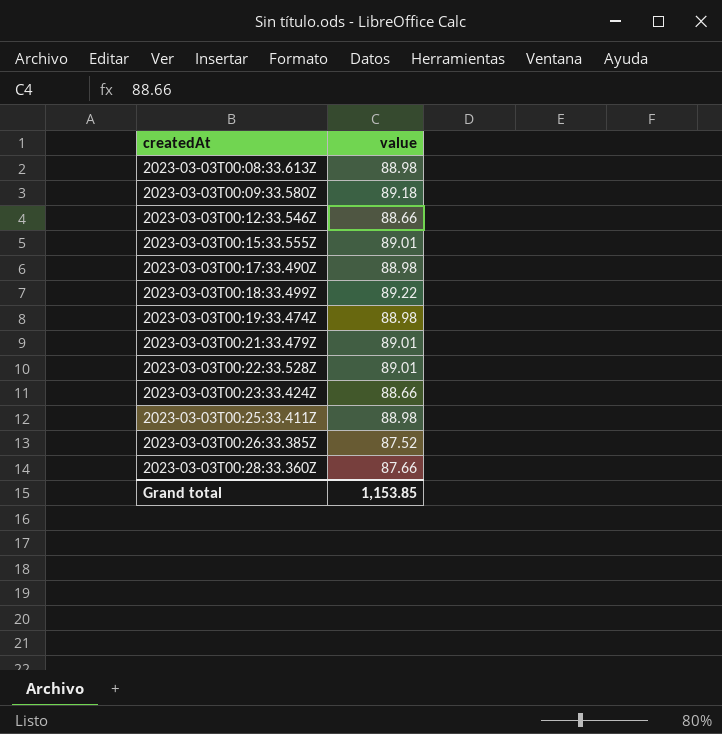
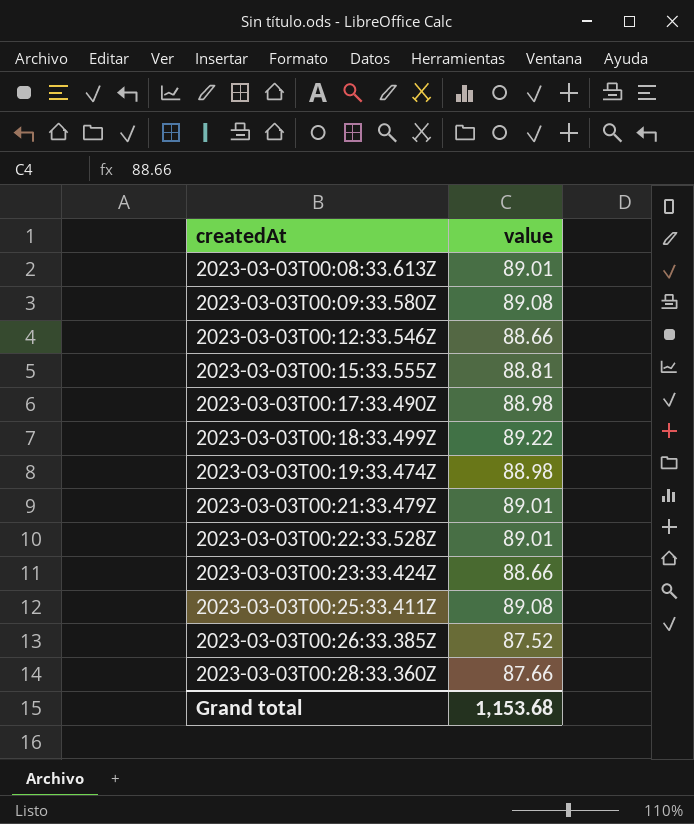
2023-03-03T00:08:33.613Z | value: 88.98 -> 89.01
2023-03-03T00:09:33.580Z | value: 89.18 -> 89.08
2023-03-03T00:15:33.555Z | value: 89.01 -> 88.81
2023-03-03T00:25:33.411Z | value: 88.98 -> 89.08
Grand total | value: 1,153.85 -> 1,153.68

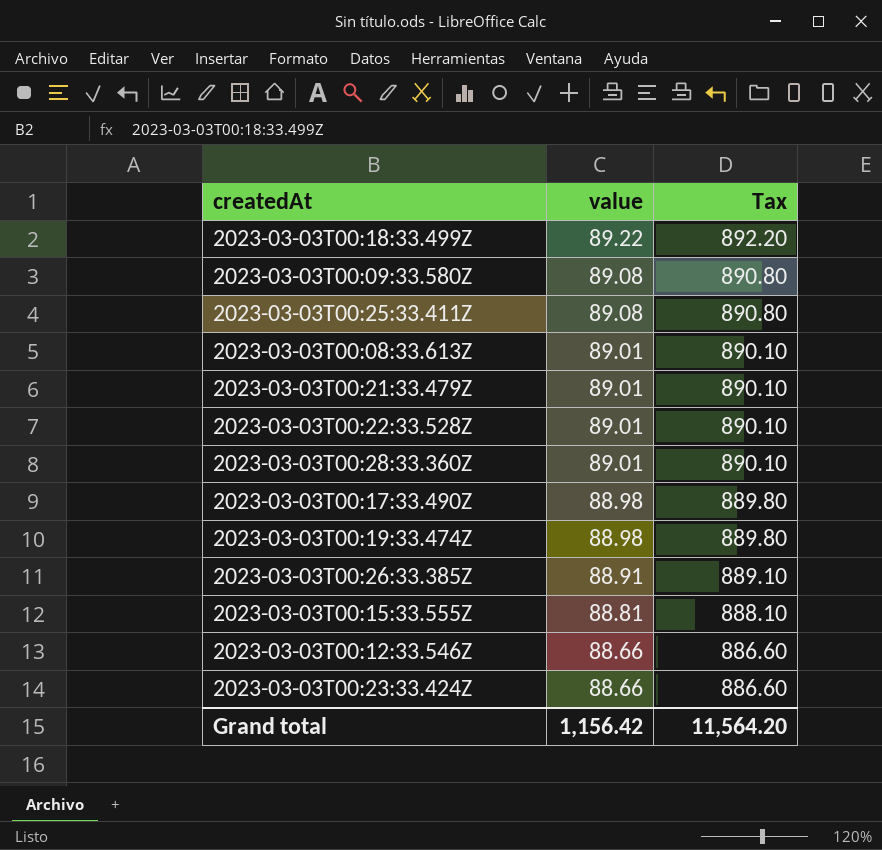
row order: createdAt ascending -> value descending
column Tax | formula: none -> [value] * 10
2023-03-03T00:28:33.360Z | value: 87.66 -> 89.01
2023-03-03T00:26:33.385Z | value: 87.52 -> 88.91
Grand total | value: 1,153.68 -> 1,156.42

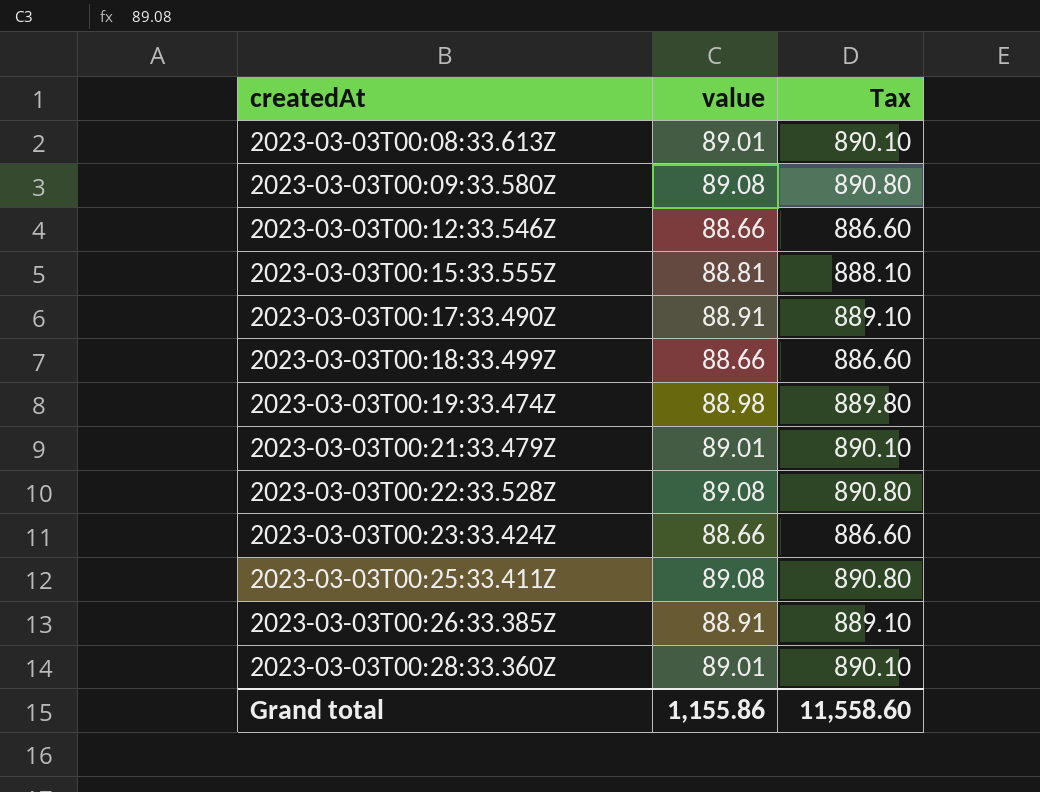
row order: value descending -> createdAt ascending
2023-03-03T00:17:33.490Z | value: 88.98 -> 88.91
2023-03-03T00:17:33.490Z | Tax: 889.80 -> 889.10
2023-03-03T00:18:33.499Z | value: 89.22 -> 88.66
2023-03-03T00:18:33.499Z | Tax: 892.20 -> 886.60
2023-03-03T00:22:33.528Z | value: 89.01 -> 89.08
2023-03-03T00:22:33.528Z | Tax: 890.10 -> 890.80
Grand total | value: 1,156.42 -> 1,155.86
Grand total | Tax: 11,564.20 -> 11,558.60

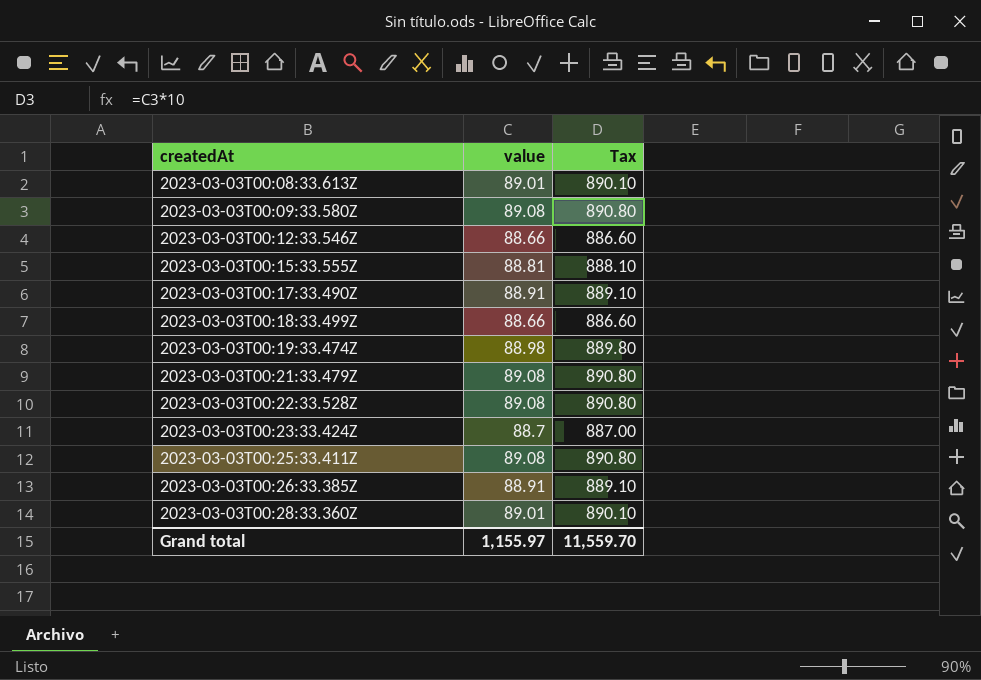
2023-03-03T00:21:33.479Z | value: 89.01 -> 89.08
2023-03-03T00:21:33.479Z | Tax: 890.10 -> 890.80
2023-03-03T00:23:33.424Z | value: 88.66 -> 88.7
2023-03-03T00:23:33.424Z | Tax: 886.60 -> 887.00
Grand total | value: 1,155.86 -> 1,155.97
Grand total | Tax: 11,558.60 -> 11,559.70

